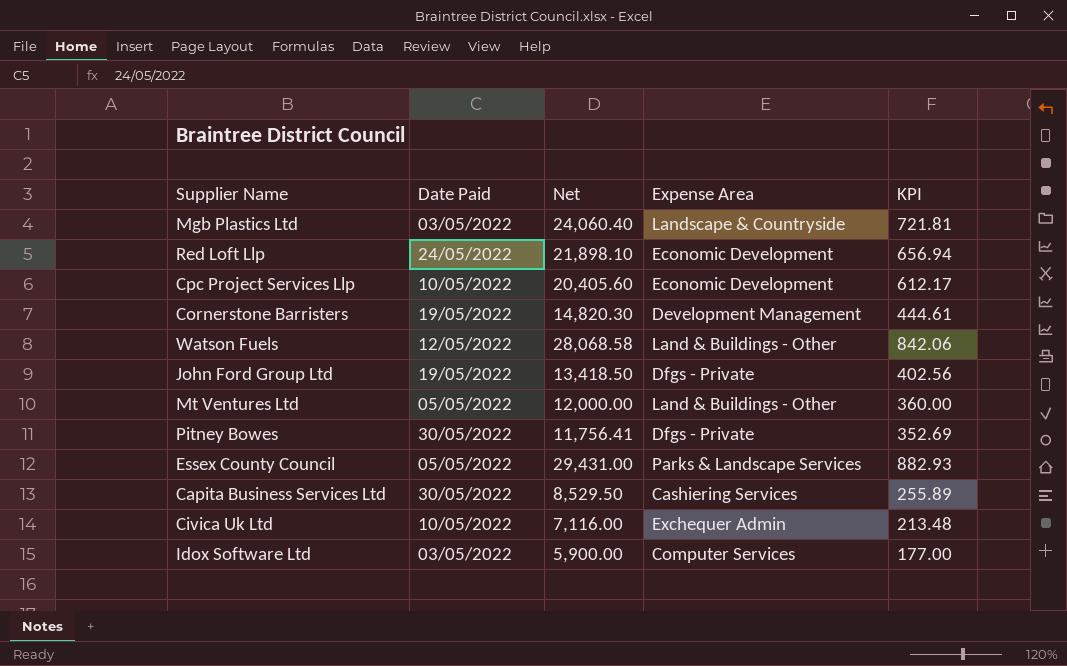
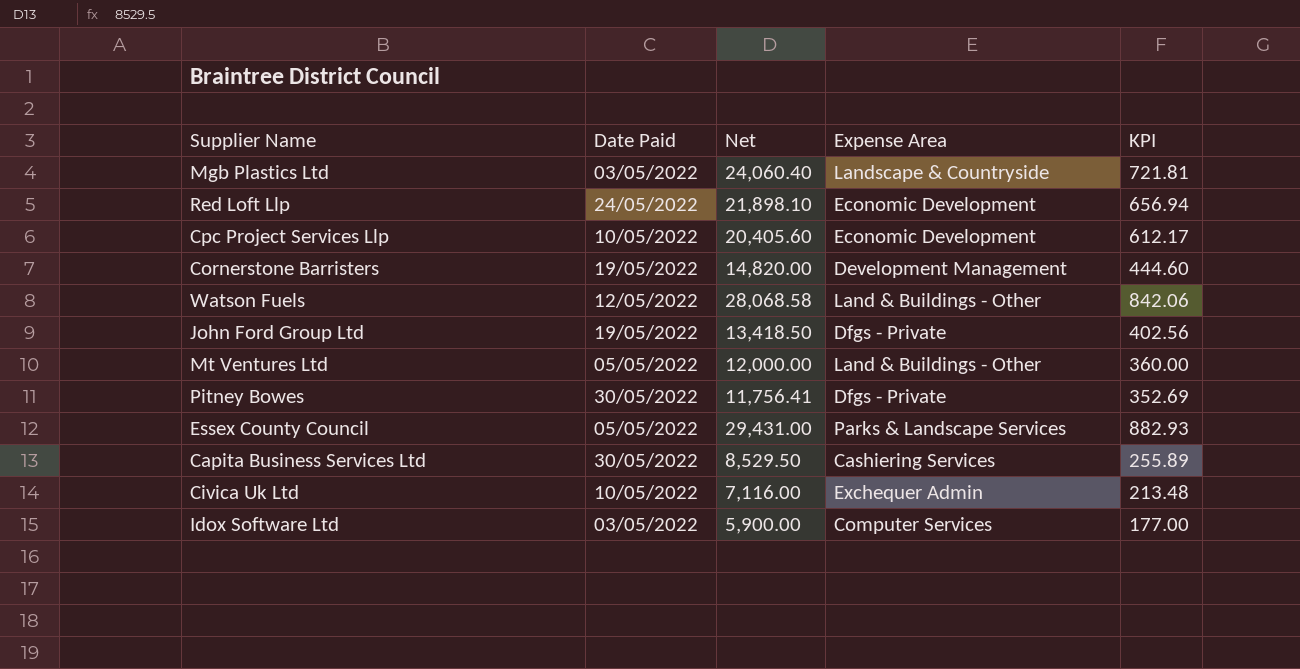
Cornerstone Barristers | Net: 14,820.30 -> 14,820.00
Cornerstone Barristers | KPI: 444.61 -> 444.60

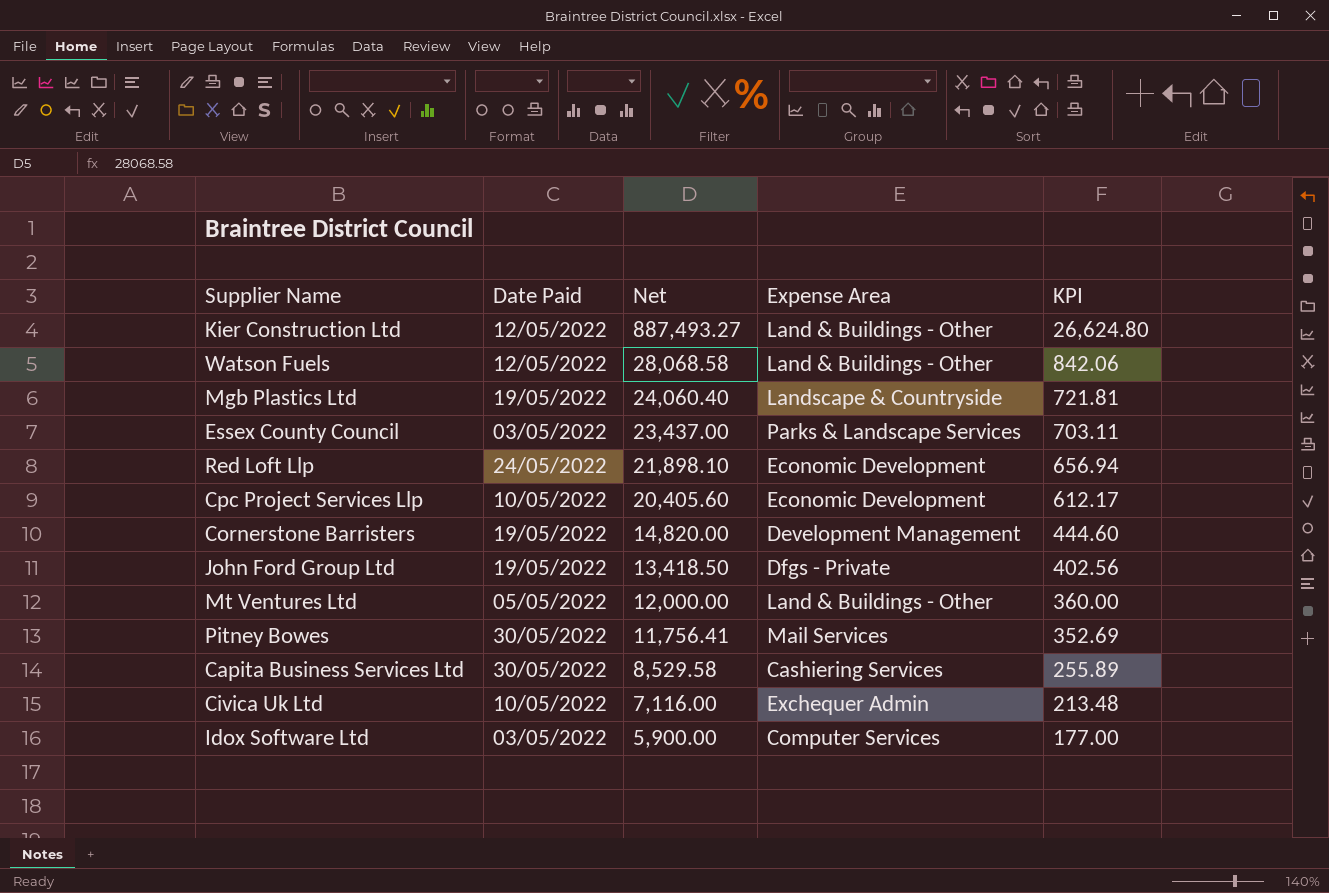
row order: none -> Net descending
row Kier Construction Ltd: none -> 12/05/2022 | 887,493.27 | Land & Buildings - Other | 26,624.80
Mgb Plastics Ltd | Date Paid: 03/05/2022 -> 19/05/2022
Essex County Council | Date Paid: 05/05/2022 -> 03/05/2022
Essex County Council | Net: 29,431.00 -> 23,437.00
Essex County Council | KPI: 882.93 -> 703.11
Pitney Bowes | Expense Area: Dfgs - Private -> Mail Services
Capita Business Services Ltd | Net: 8,529.50 -> 8,529.58

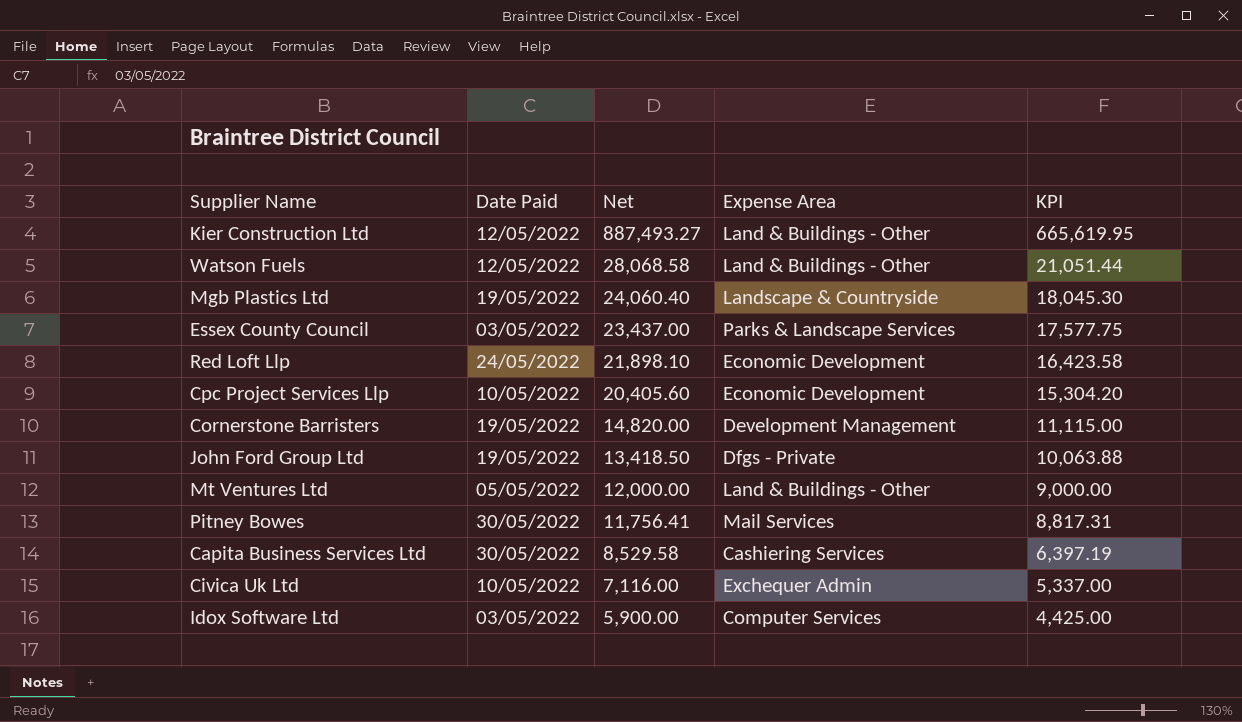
column KPI | formula: [Net] * 0.03 -> [Net] * 0.75

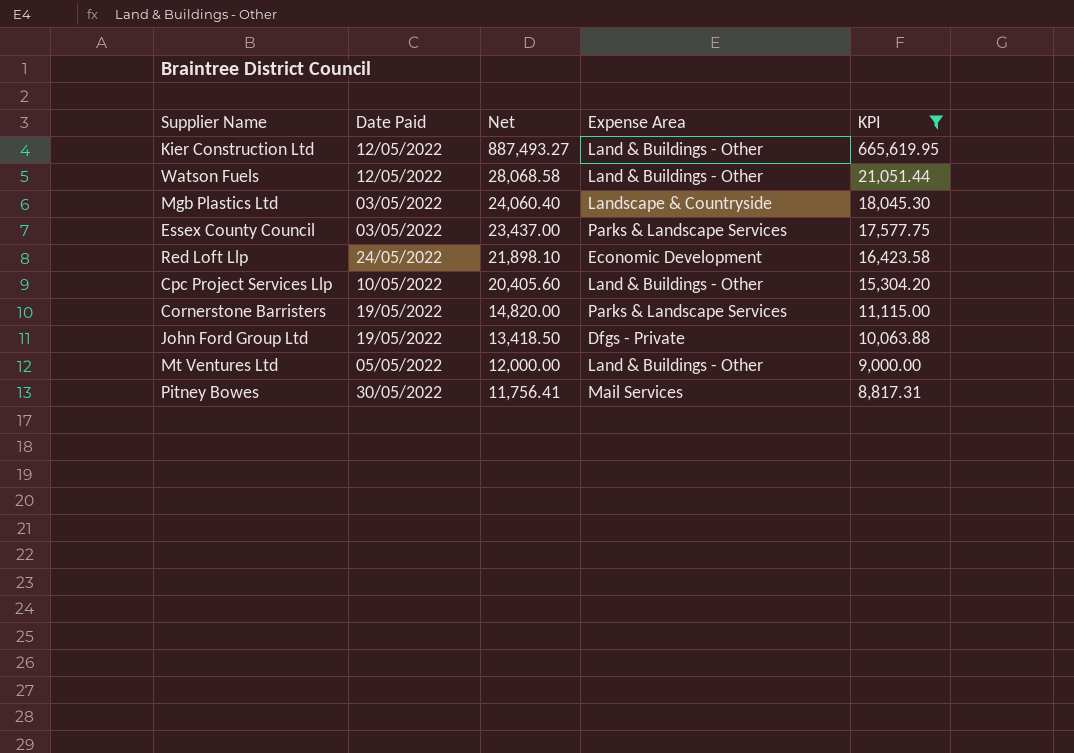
filter: none -> KPI >= 8,817.31
Mgb Plastics Ltd | Date Paid: 19/05/2022 -> 03/05/2022
Cpc Project Services Llp | Expense Area: Economic Development -> Land & Buildings - Other
Cornerstone Barristers | Expense Area: Development Management -> Parks & Landscape Services

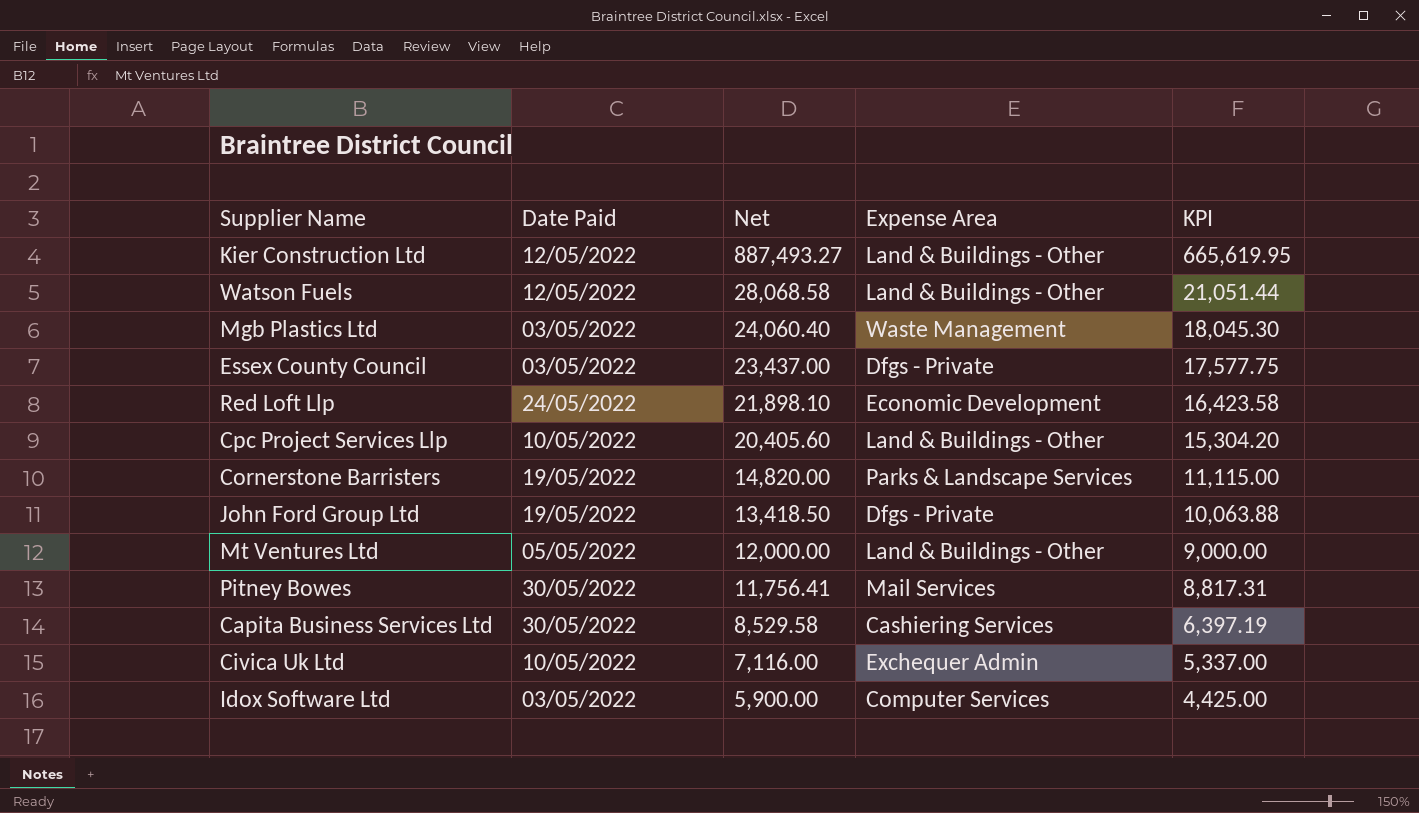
filter: KPI >= 8,817.31 -> none
Mgb Plastics Ltd | Expense Area: Landscape & Countryside -> Waste Management
Essex County Council | Expense Area: Parks & Landscape Services -> Dfgs - Private

